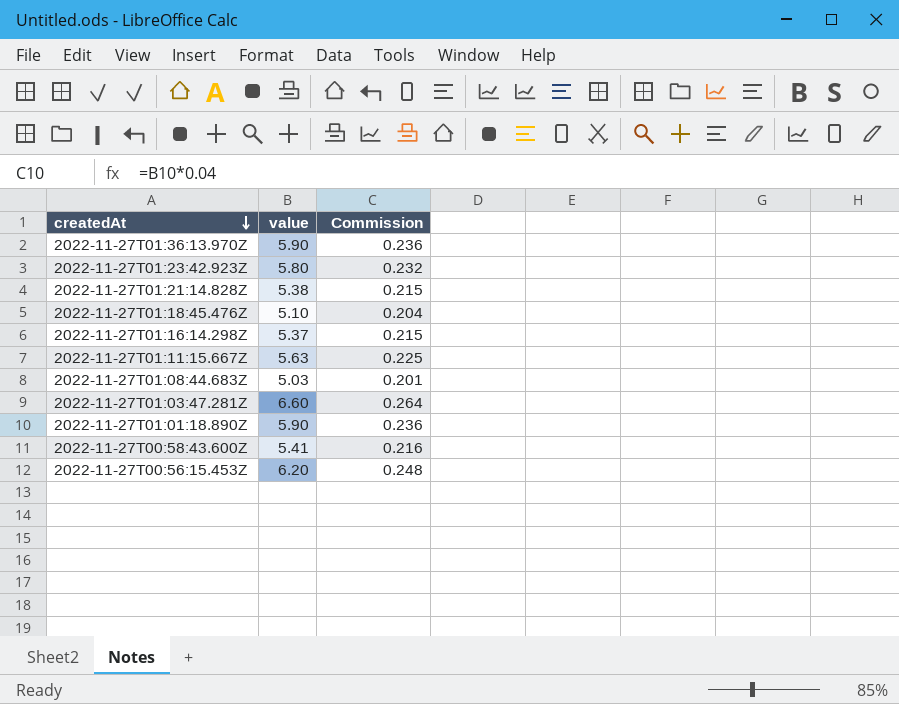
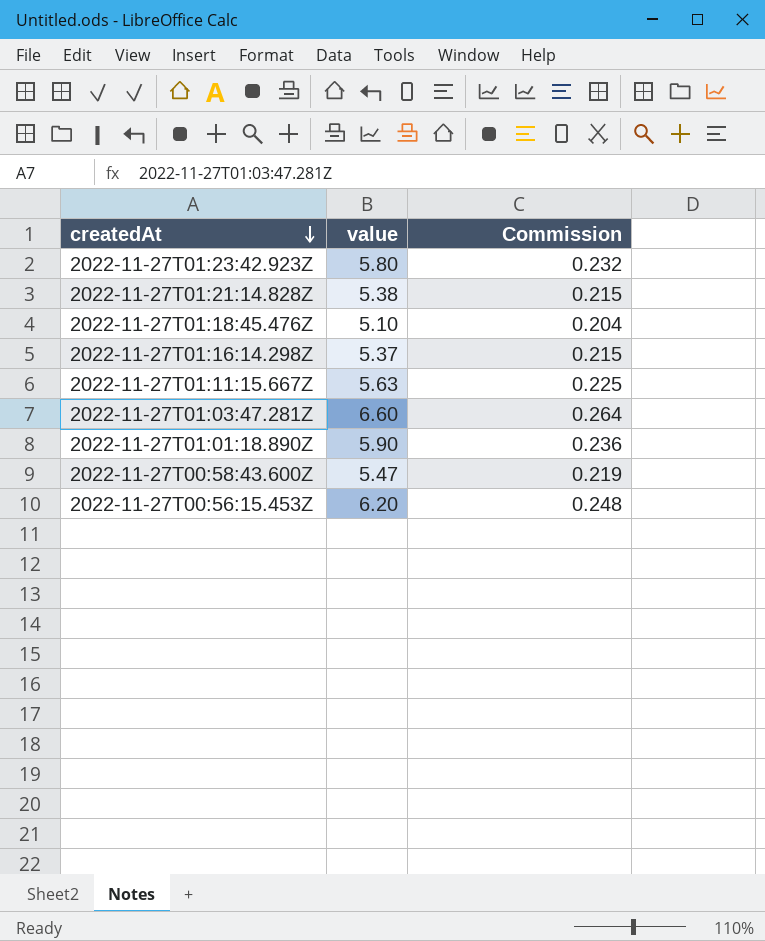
row 2022-11-27T01:36:13.970Z: 5.90 | 0.236 -> none
row 2022-11-27T01:08:44.683Z: 5.03 | 0.201 -> none
2022-11-27T00:58:43.600Z | value: 5.41 -> 5.47
2022-11-27T00:58:43.600Z | Commission: 0.216 -> 0.219

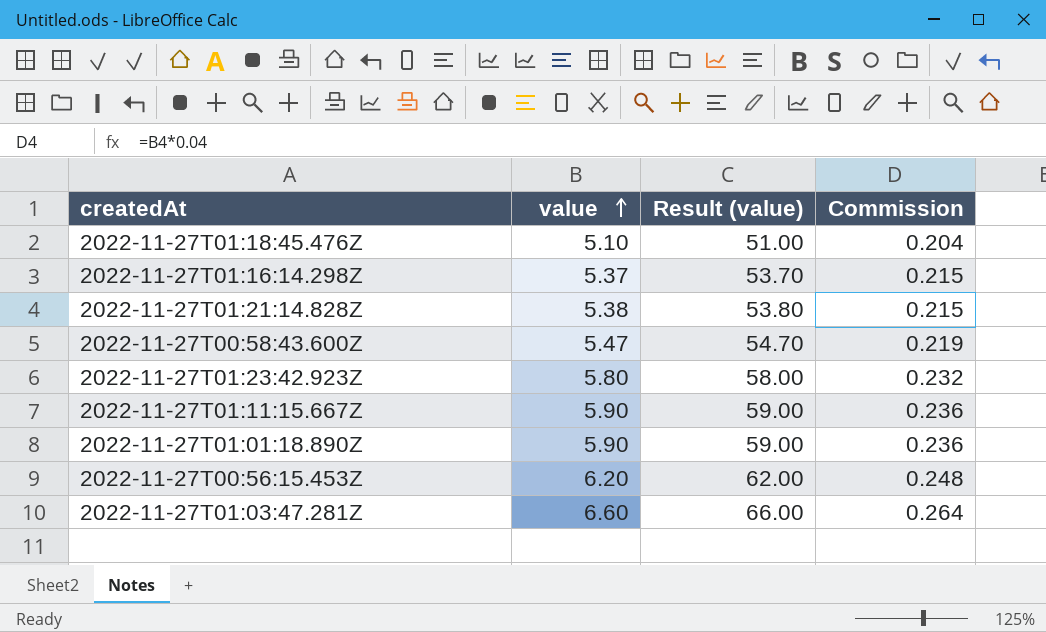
row order: createdAt descending -> value ascending
column Result (value) | formula: none -> [value] * 10
2022-11-27T01:11:15.667Z | value: 5.63 -> 5.90
2022-11-27T01:11:15.667Z | Commission: 0.225 -> 0.236

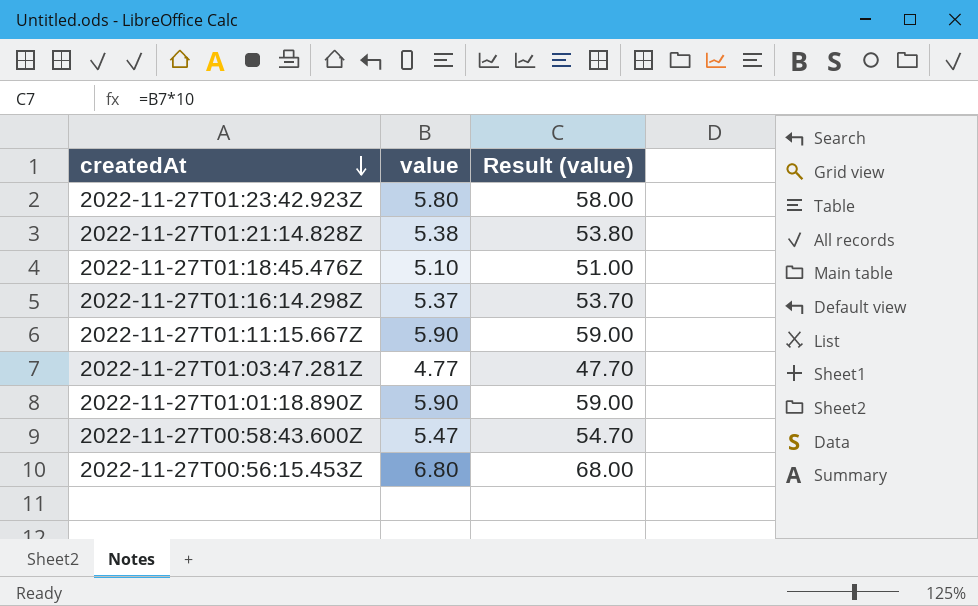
row order: value ascending -> createdAt descending
column Commission | formula: [value] * 0.04 -> none
2022-11-27T01:03:47.281Z | value: 6.60 -> 4.77
2022-11-27T01:03:47.281Z | Result (value): 66.00 -> 47.70
2022-11-27T00:56:15.453Z | value: 6.20 -> 6.80
2022-11-27T00:56:15.453Z | Result (value): 62.00 -> 68.00

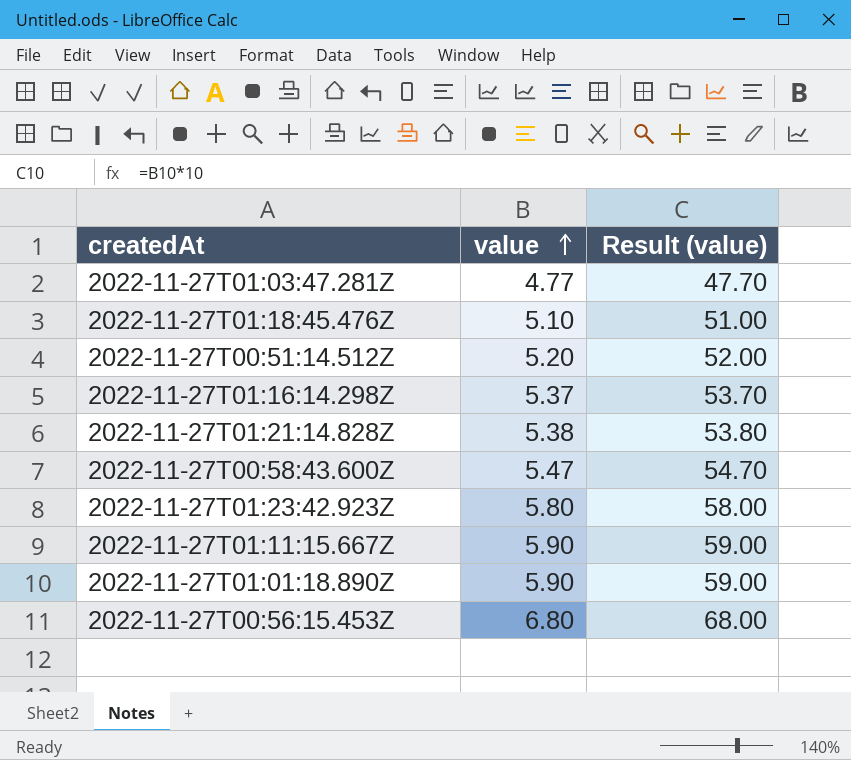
row order: createdAt descending -> value ascending
row 2022-11-27T00:51:14.512Z: none -> 5.20 | 52.00

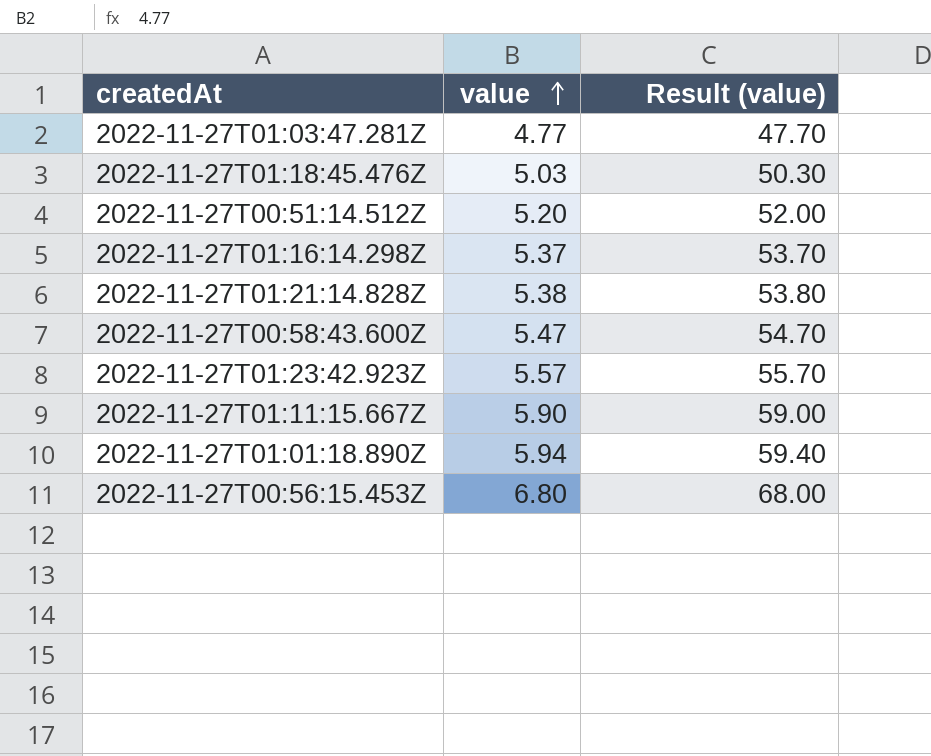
2022-11-27T01:18:45.476Z | value: 5.10 -> 5.03
2022-11-27T01:18:45.476Z | Result (value): 51.00 -> 50.30
2022-11-27T01:23:42.923Z | value: 5.80 -> 5.57
2022-11-27T01:23:42.923Z | Result (value): 58.00 -> 55.70
2022-11-27T01:01:18.890Z | value: 5.90 -> 5.94
2022-11-27T01:01:18.890Z | Result (value): 59.00 -> 59.40

